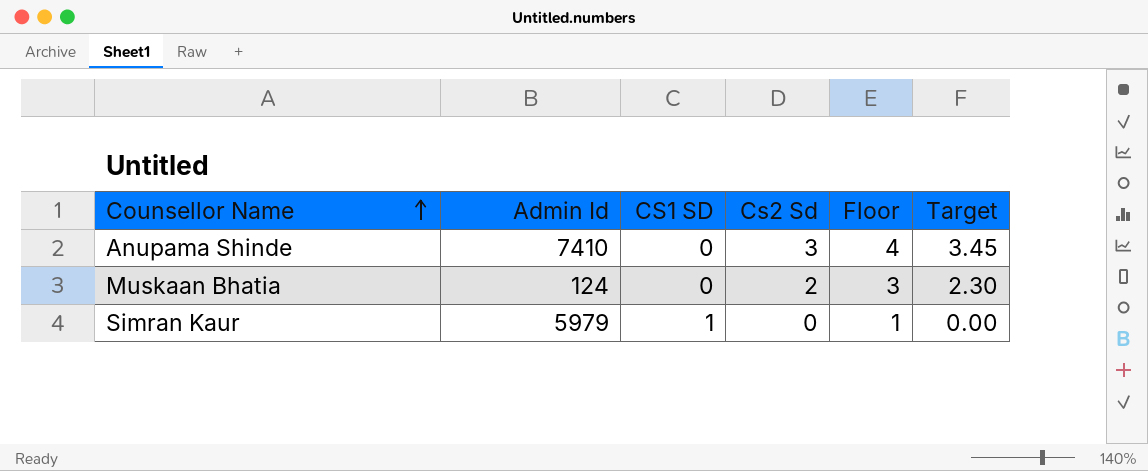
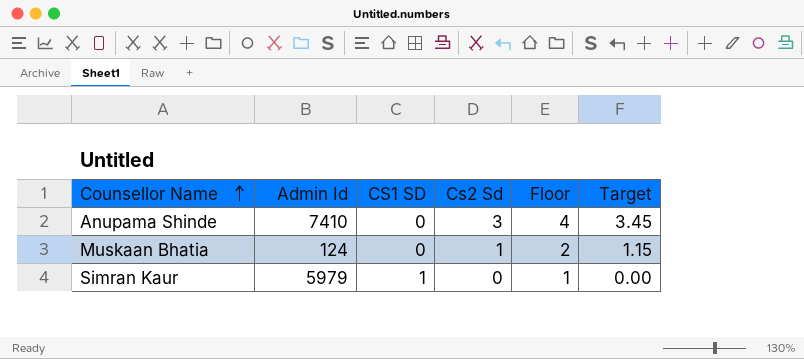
Muskaan Bhatia | Cs2 Sd: 2 -> 1
Muskaan Bhatia | Floor: 3 -> 2
Muskaan Bhatia | Target: 2.30 -> 1.15

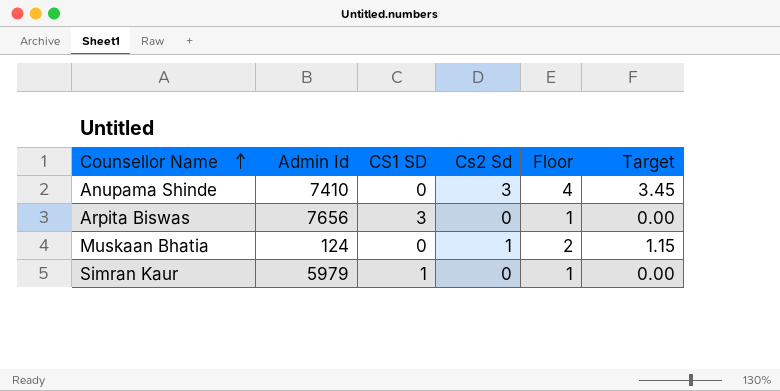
row Arpita Biswas: none -> 7656 | 3 | 0 | 1 | 0.00

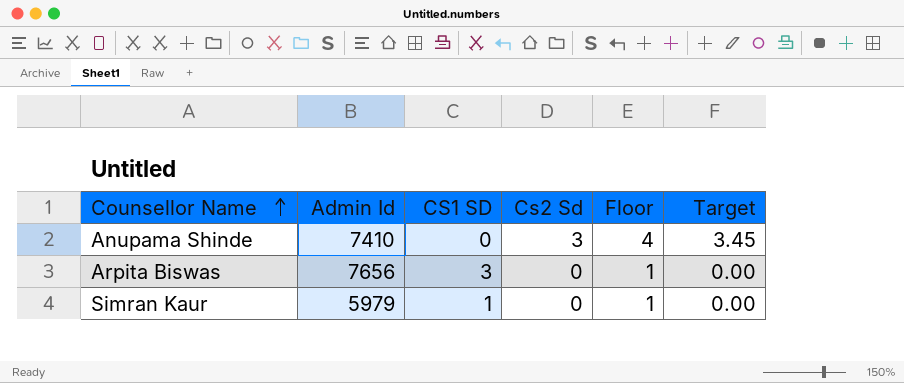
row Muskaan Bhatia: 124 | 0 | 1 | 2 | 1.15 -> none

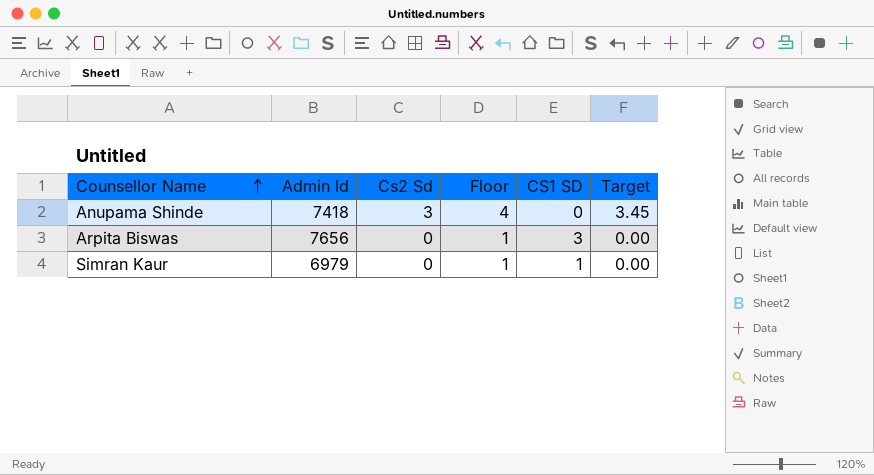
column CS1 SD | position: 3 -> 5
Anupama Shinde | Admin Id: 7410 -> 7418
Simran Kaur | Admin Id: 5979 -> 6979

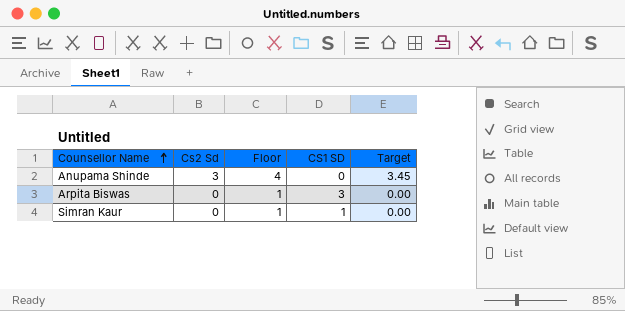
column Admin Id | position: 2 -> none

